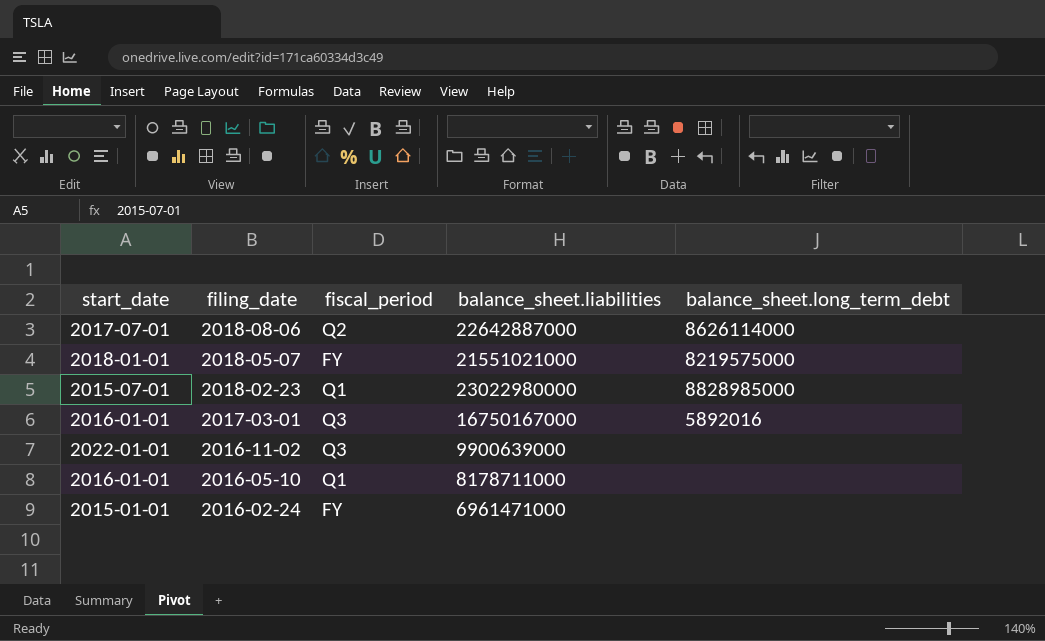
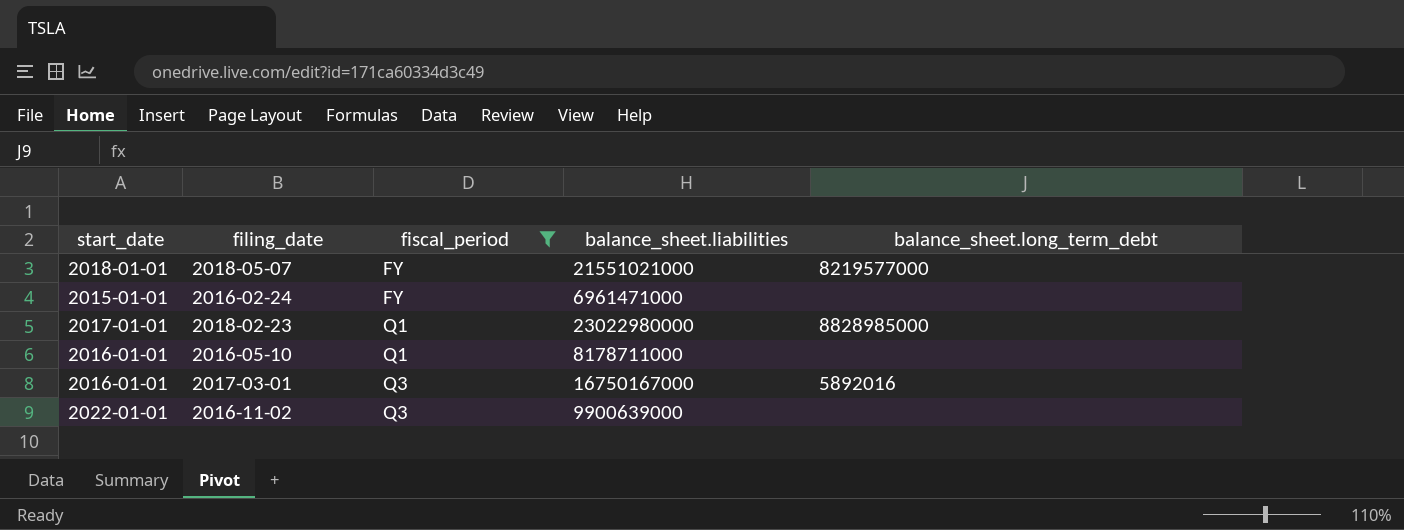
filter: none -> fiscal_period != Q2
row order: filing_date descending -> fiscal_period ascending
2018-05-07 | balance_sheet.long_term_debt: 8219575000 -> 8219577000
2018-02-23 | start_date: 2015-07-01 -> 2017-01-01

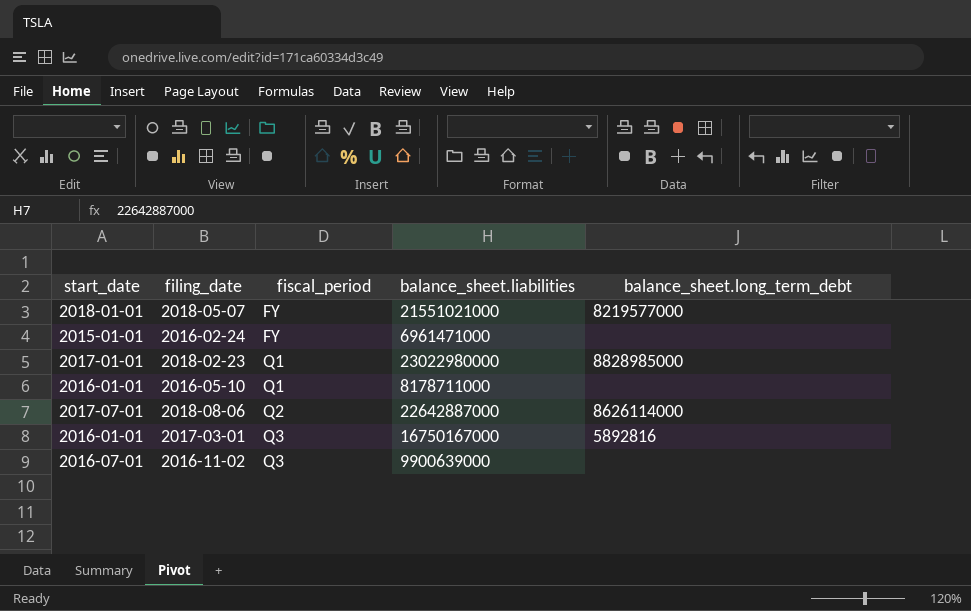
filter: fiscal_period != Q2 -> none
2017-03-01 | balance_sheet.long_term_debt: 5892016 -> 5892816
2016-11-02 | start_date: 2022-01-01 -> 2016-07-01

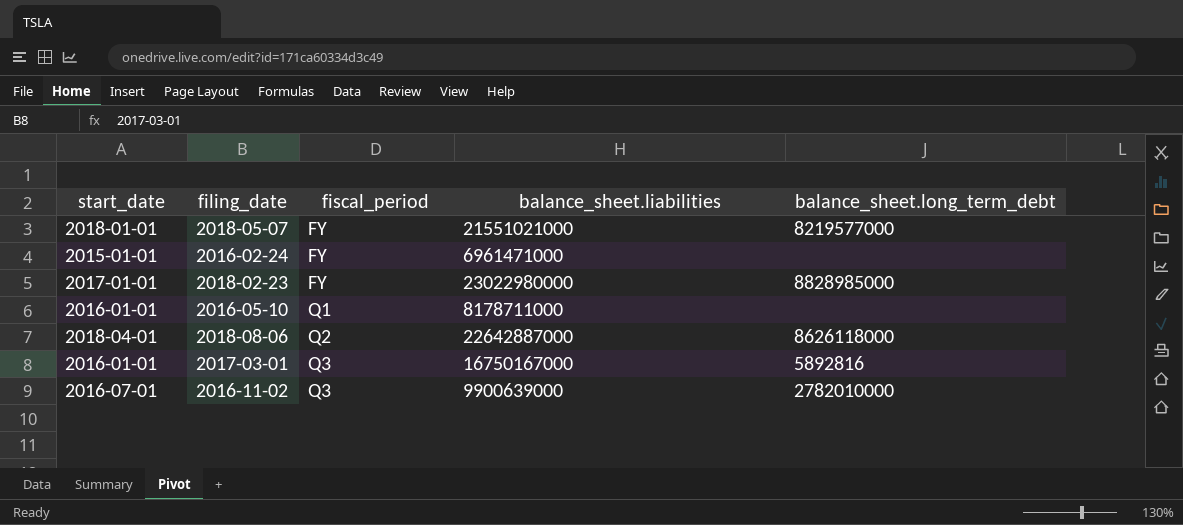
2018-02-23 | fiscal_period: Q1 -> FY
2018-08-06 | start_date: 2017-07-01 -> 2018-04-01
2018-08-06 | balance_sheet.long_term_debt: 8626114000 -> 8626118000
2016-11-02 | balance_sheet.long_term_debt: none -> 2782010000

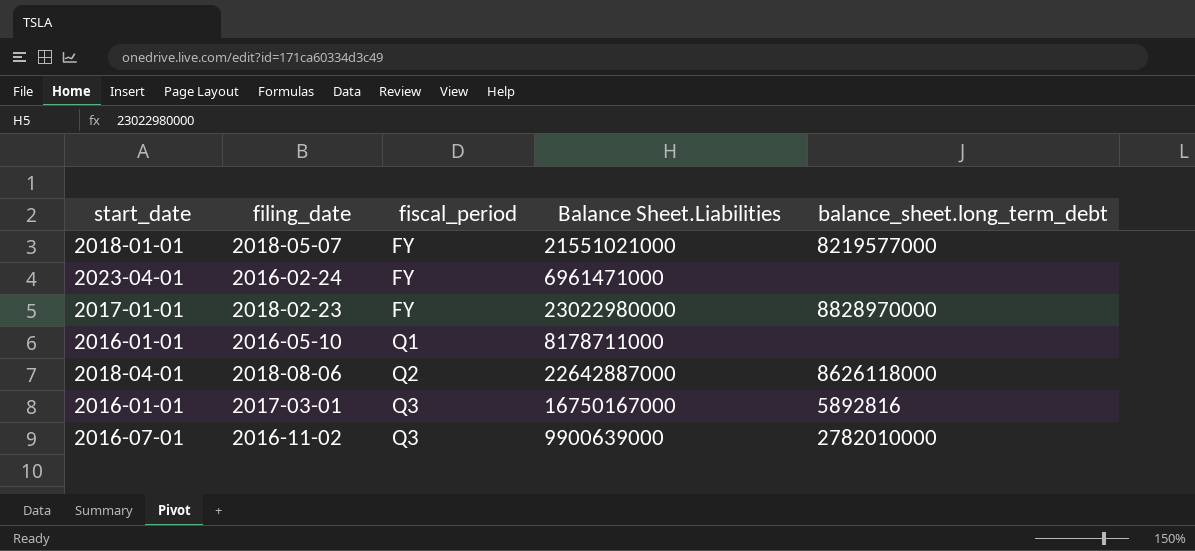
column name: balance_sheet.liabilities -> Balance Sheet.Liabilities
2016-02-24 | start_date: 2015-01-01 -> 2023-04-01
2018-02-23 | balance_sheet.long_term_debt: 8828985000 -> 8828970000

